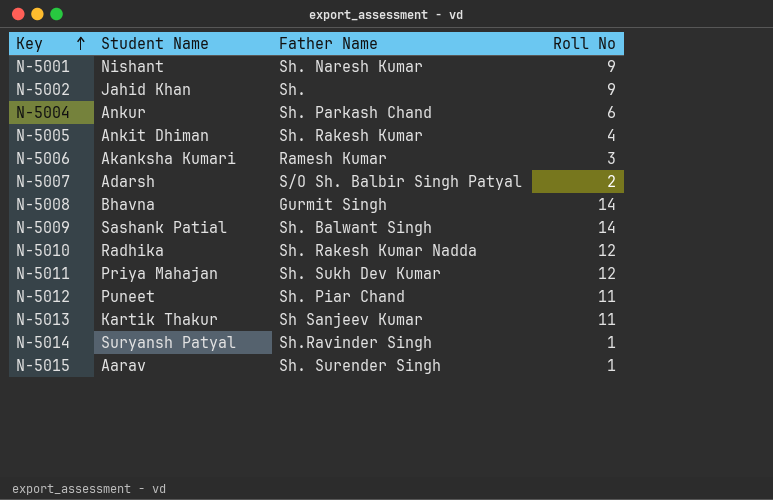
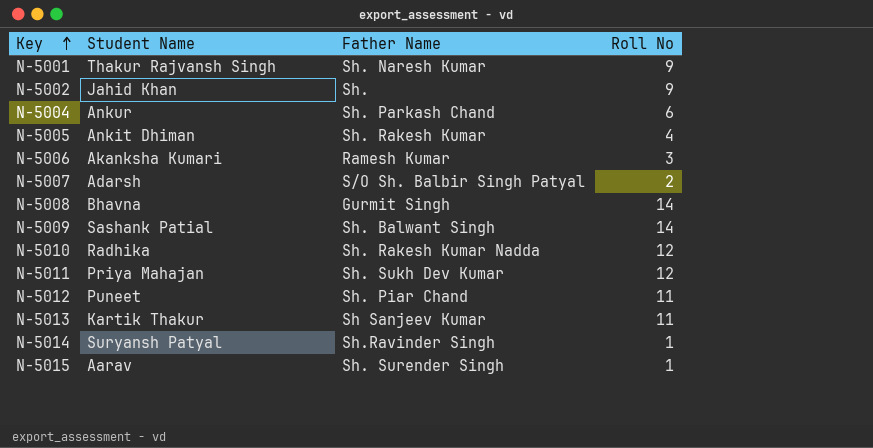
N-5001 | Student Name: Nishant -> Thakur Rajvansh Singh

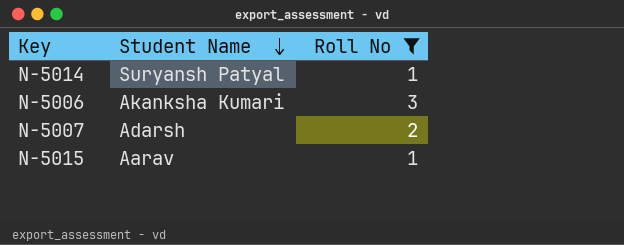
filter: none -> Roll No <= 3
row order: Key ascending -> Student Name descending
column Father Name | position: 3 -> none

